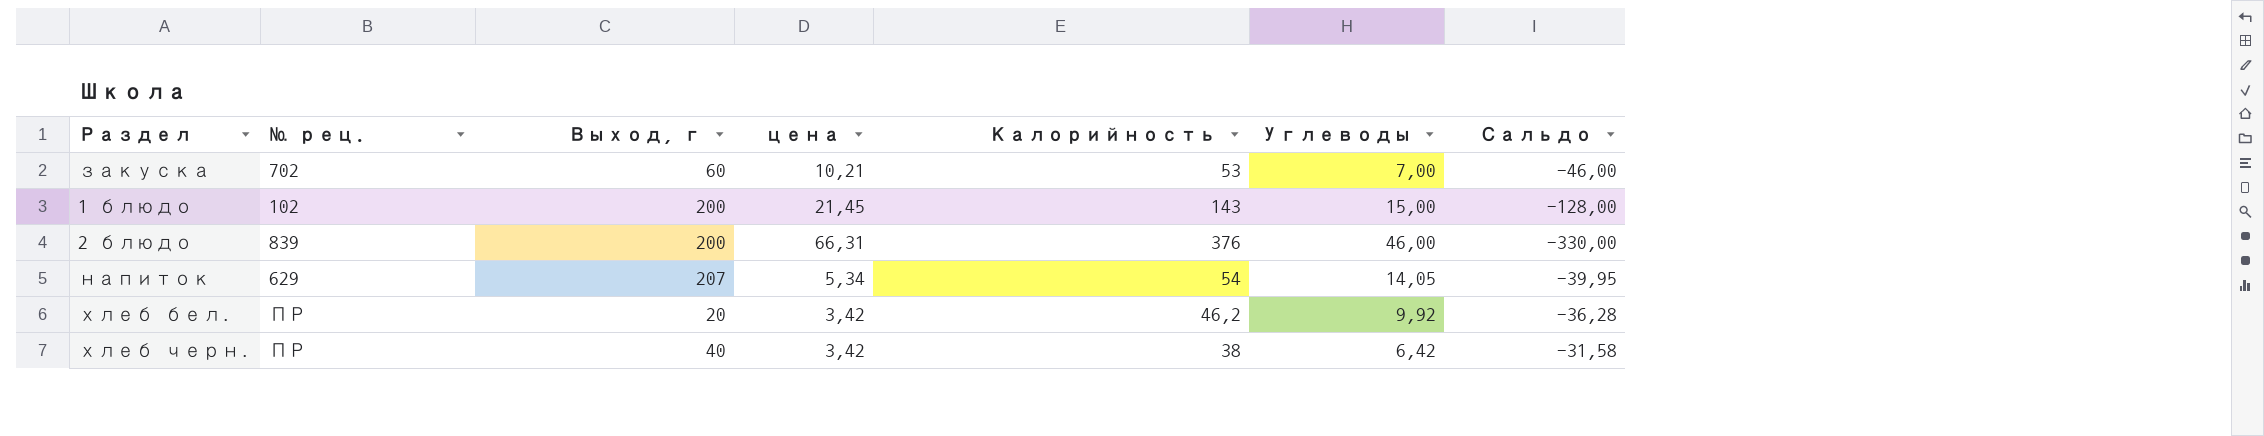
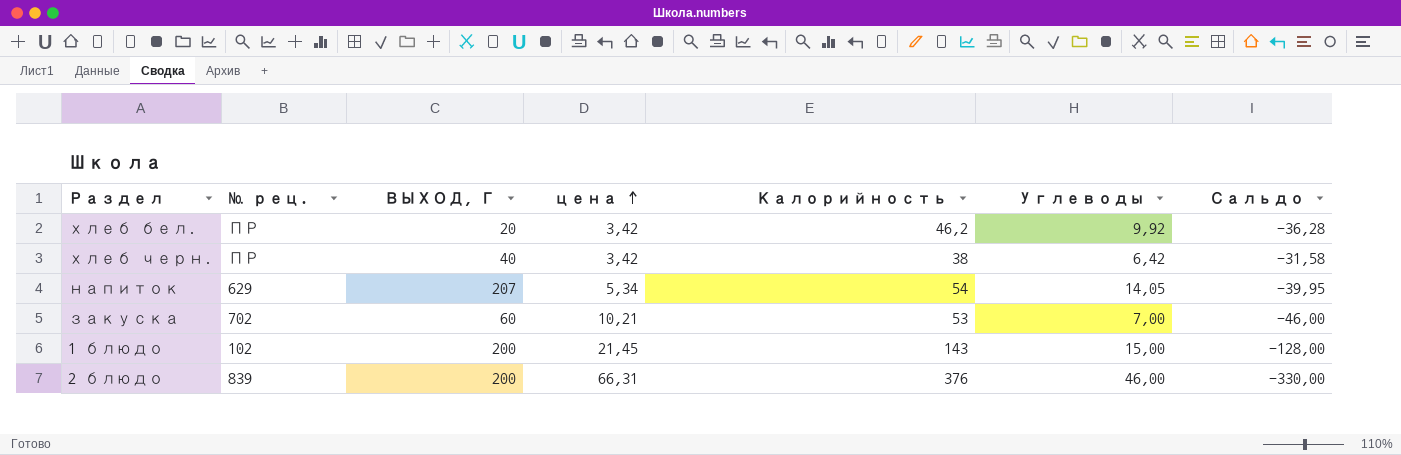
row order: none -> цена ascending
column name: Выход, г -> ВЫХОД, Г

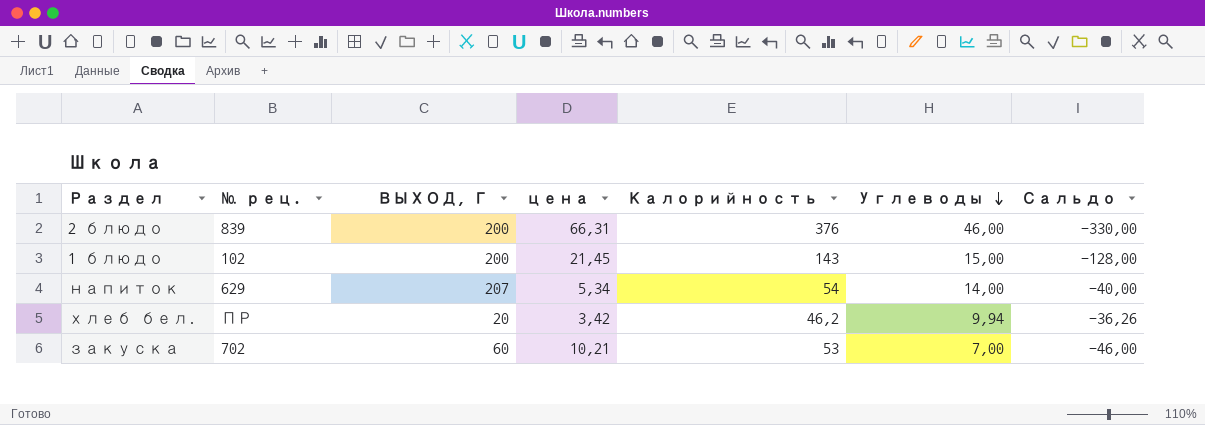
row order: цена ascending -> Углеводы descending
row хлеб черн.: ПР | 40 | 3,42 | 38 | 6,42 | -31,58 -> none
напиток | Углеводы: 14,05 -> 14,00
напиток | Сальдо: -39,95 -> -40,00
хлеб бел. | Углеводы: 9,92 -> 9,94
хлеб бел. | Сальдо: -36,28 -> -36,26

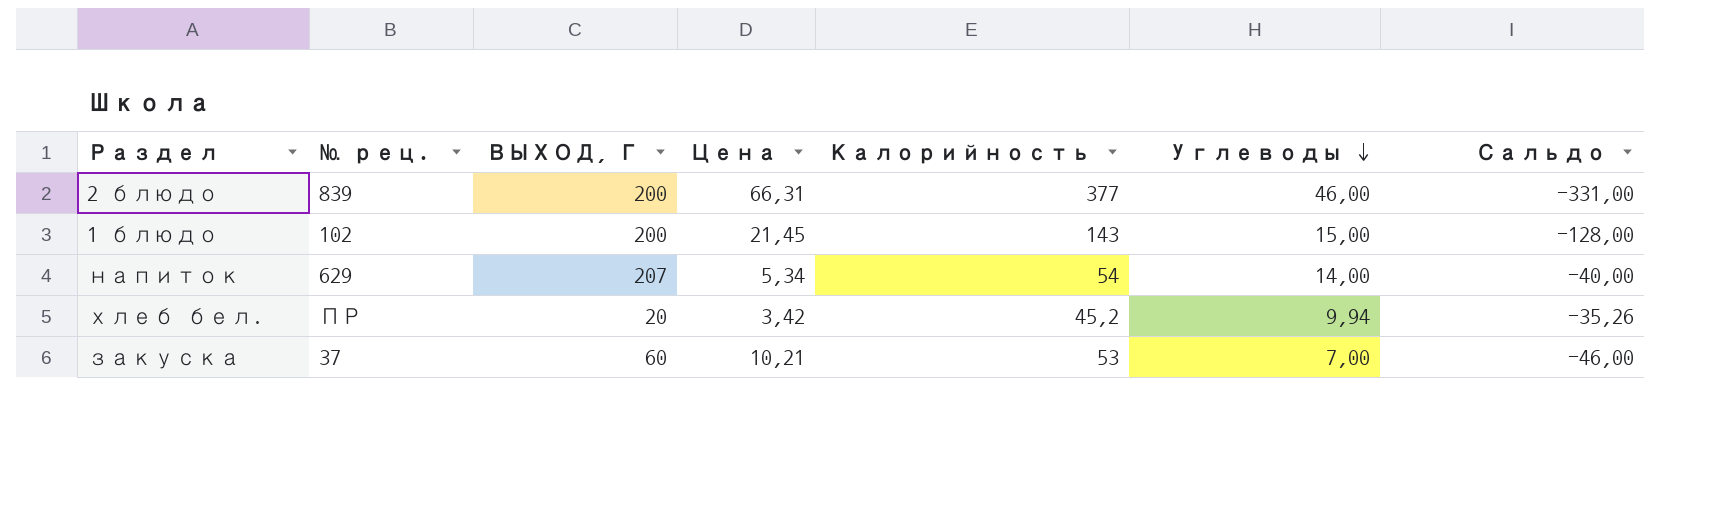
column name: цена -> Цена
2 блюдо | Калорийность: 376 -> 377
2 блюдо | Сальдо: -330,00 -> -331,00
хлеб бел. | Калорийность: 46,2 -> 45,2
хлеб бел. | Сальдо: -36,26 -> -35,26
закуска | № рец.: 702 -> 37

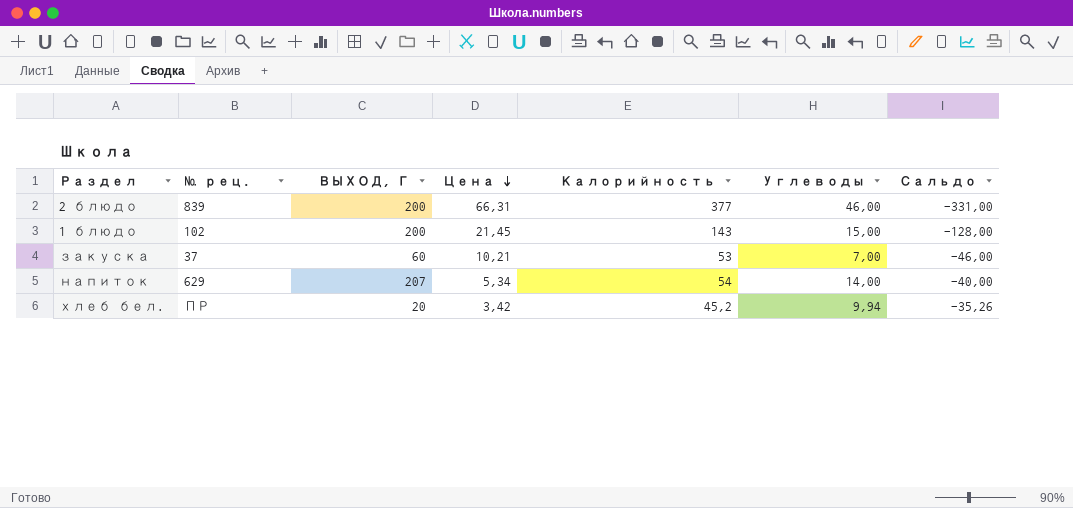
row order: Углеводы descending -> Цена descending

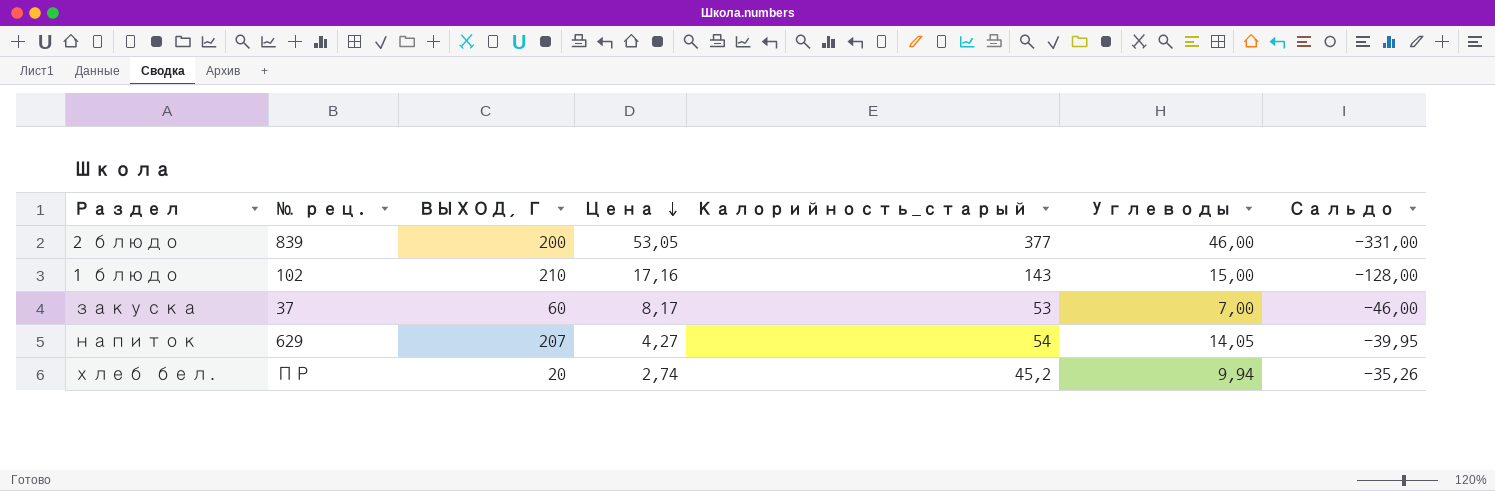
column name: Калорийность -> Калорийность_старый
2 блюдо | Цена: 66,31 -> 53,05
1 блюдо | ВЫХОД, Г: 200 -> 210
1 блюдо | Цена: 21,45 -> 17,16
закуска | Цена: 10,21 -> 8,17
напиток | Цена: 5,34 -> 4,27
напиток | Углеводы: 14,00 -> 14,05
напиток | Сальдо: -40,00 -> -39,95
хлеб бел. | Цена: 3,42 -> 2,74

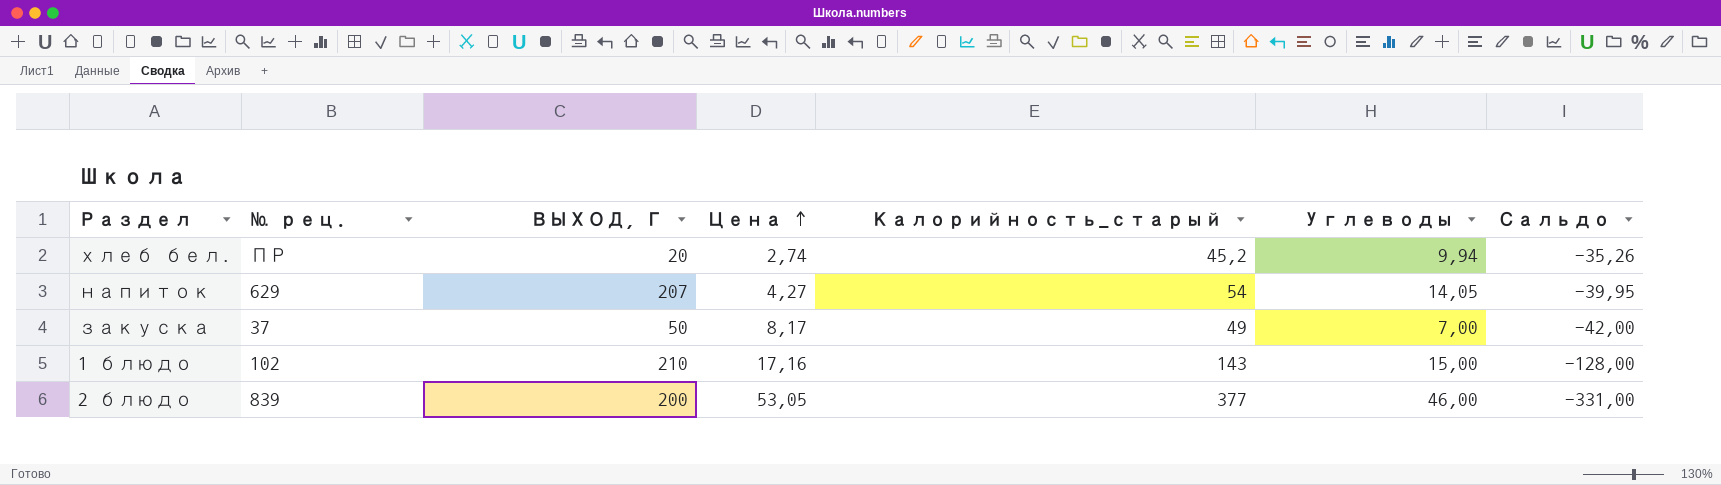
row order: Цена descending -> Цена ascending
закуска | ВЫХОД, Г: 60 -> 50
закуска | Калорийность_старый: 53 -> 49
закуска | Сальдо: -46,00 -> -42,00

